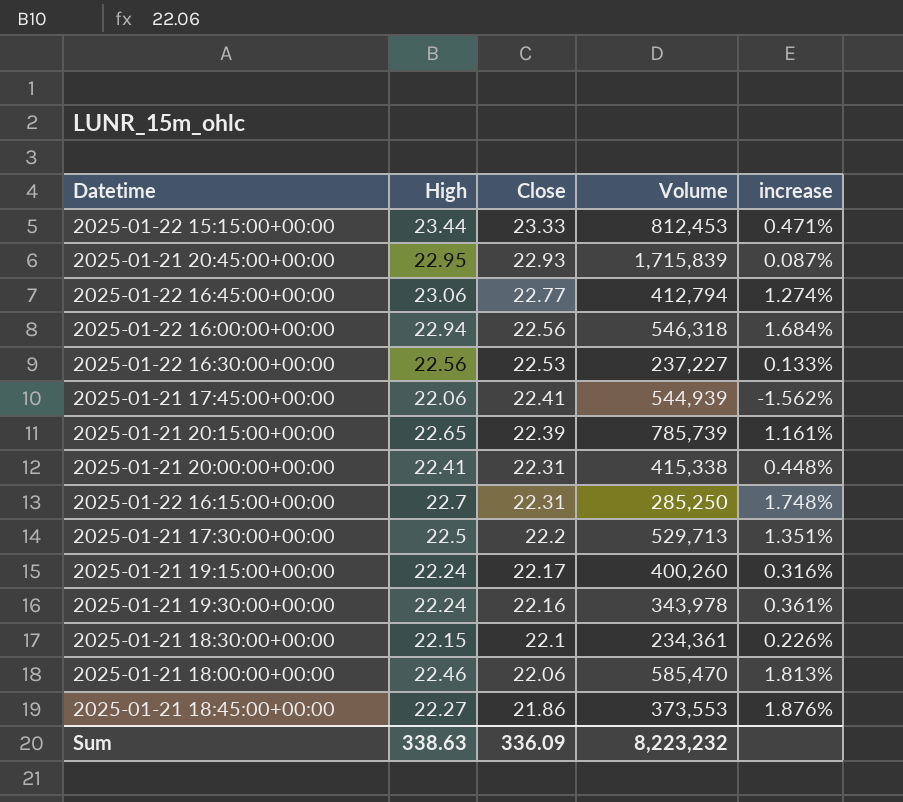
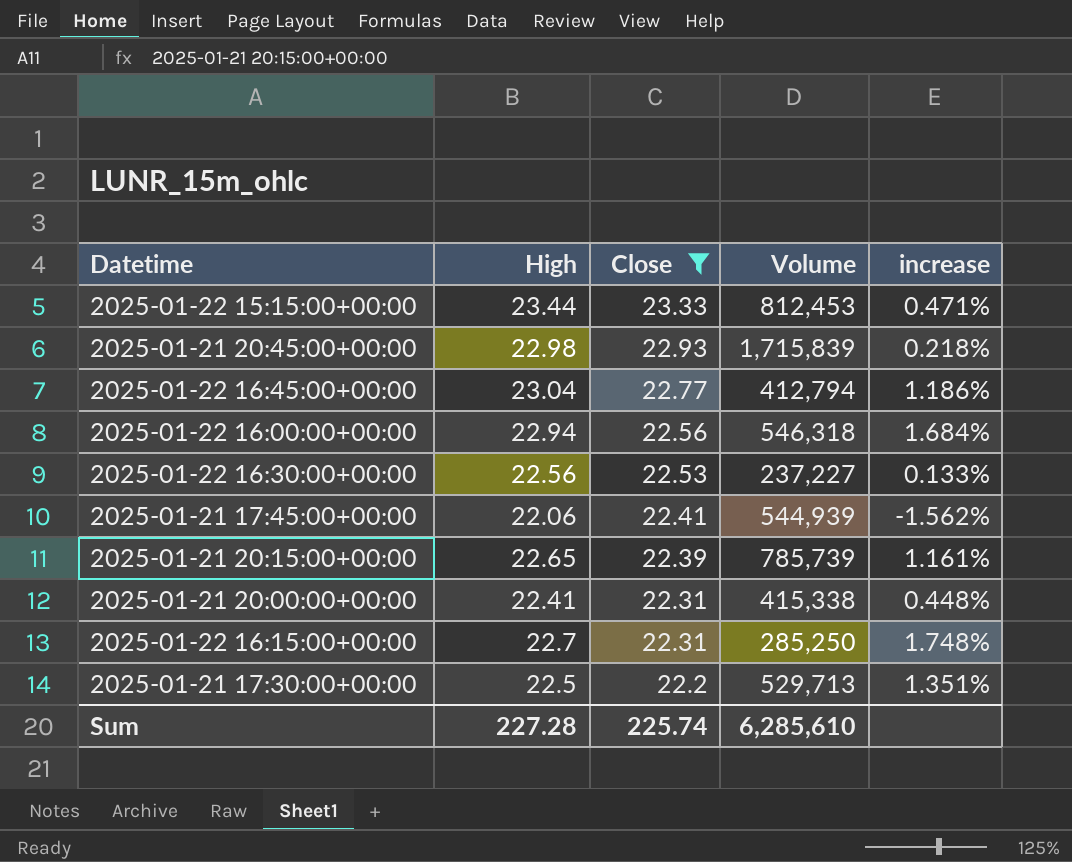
filter: none -> Close >= 22.2
2025-01-21 20:45:00+00:00 | High: 22.95 -> 22.98
2025-01-21 20:45:00+00:00 | increase: 0.087% -> 0.218%
2025-01-22 16:45:00+00:00 | High: 23.06 -> 23.04
2025-01-22 16:45:00+00:00 | increase: 1.274% -> 1.186%
Sum | High: 338.63 -> 227.28
Sum | Close: 336.09 -> 225.74
Sum | Volume: 8,223,232 -> 6,285,610

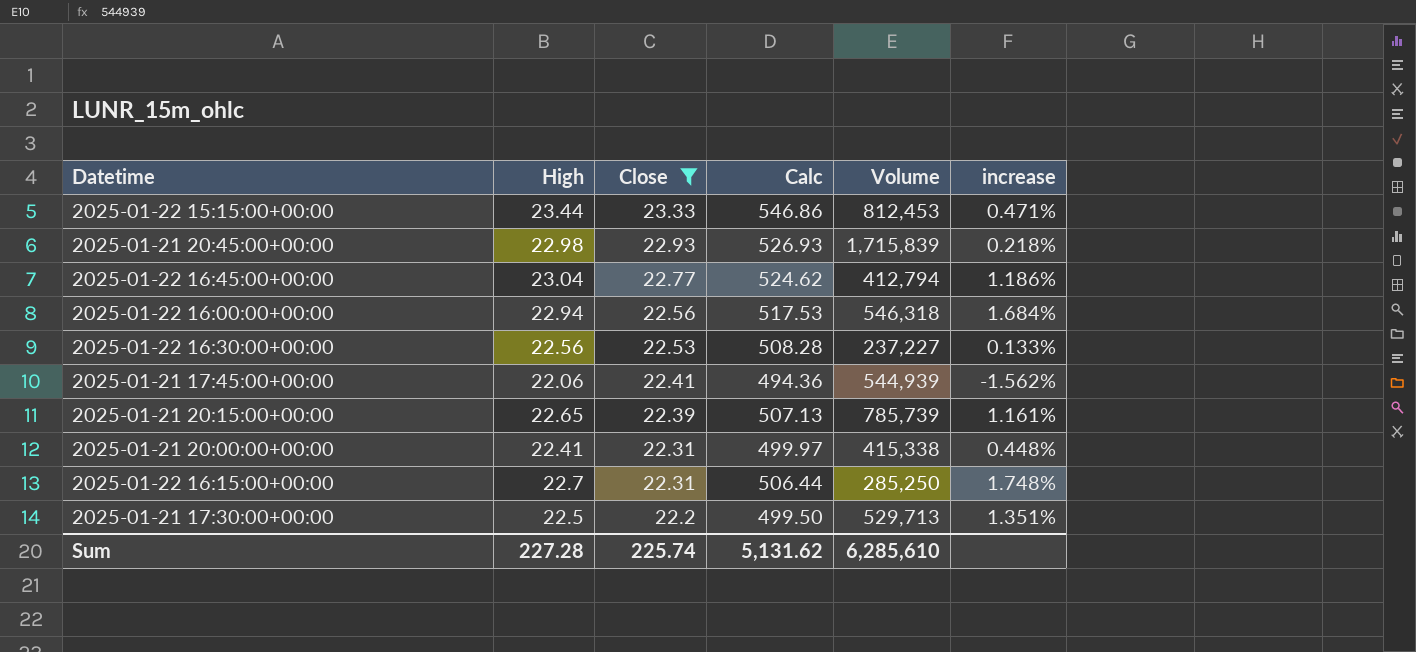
column Calc | formula: none -> [High] * [Close]

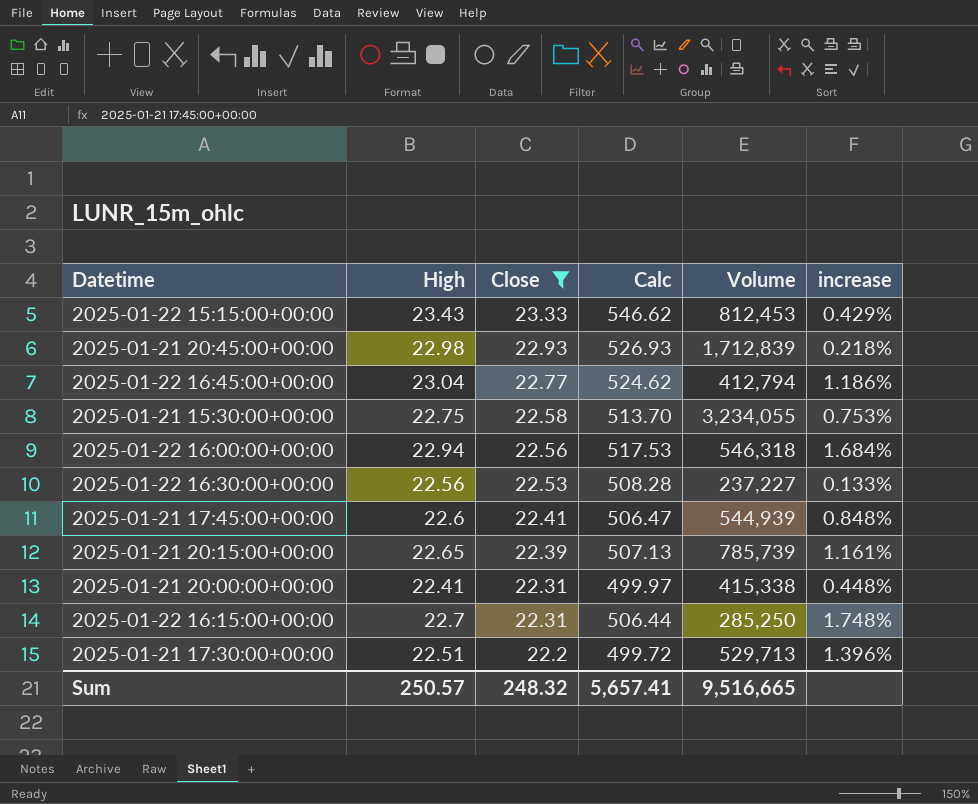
2025-01-22 15:15:00+00:00 | High: 23.44 -> 23.43
2025-01-22 15:15:00+00:00 | Calc: 546.86 -> 546.62
2025-01-22 15:15:00+00:00 | increase: 0.471% -> 0.429%
2025-01-21 20:45:00+00:00 | Volume: 1,715,839 -> 1,712,839
row 2025-01-21 15:30:00+00:00: none -> 22.75 | 22.58 | 513.70 | 3,234,055 | 0.753%
2025-01-21 17:45:00+00:00 | High: 22.06 -> 22.6
2025-01-21 17:45:00+00:00 | Calc: 494.36 -> 506.47
2025-01-21 17:45:00+00:00 | increase: -1.562% -> 0.848%
2025-01-21 17:30:00+00:00 | High: 22.5 -> 22.51
2025-01-21 17:30:00+00:00 | Calc: 499.50 -> 499.72
2025-01-21 17:30:00+00:00 | increase: 1.351% -> 1.396%
Sum | High: 227.28 -> 250.57
Sum | Close: 225.74 -> 248.32
Sum | Calc: 5,131.62 -> 5,657.41
Sum | Volume: 6,285,610 -> 9,516,665

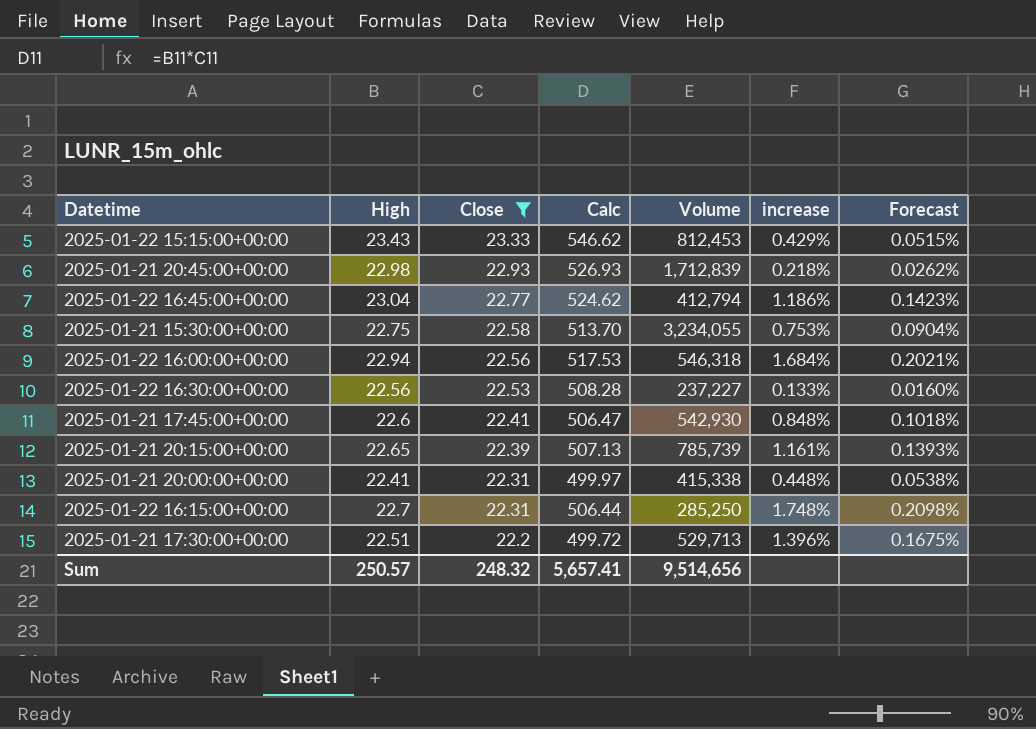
column Forecast | formula: none -> [increase] * 0.12
2025-01-21 17:45:00+00:00 | Volume: 544,939 -> 542,930
Sum | Volume: 9,516,665 -> 9,514,656

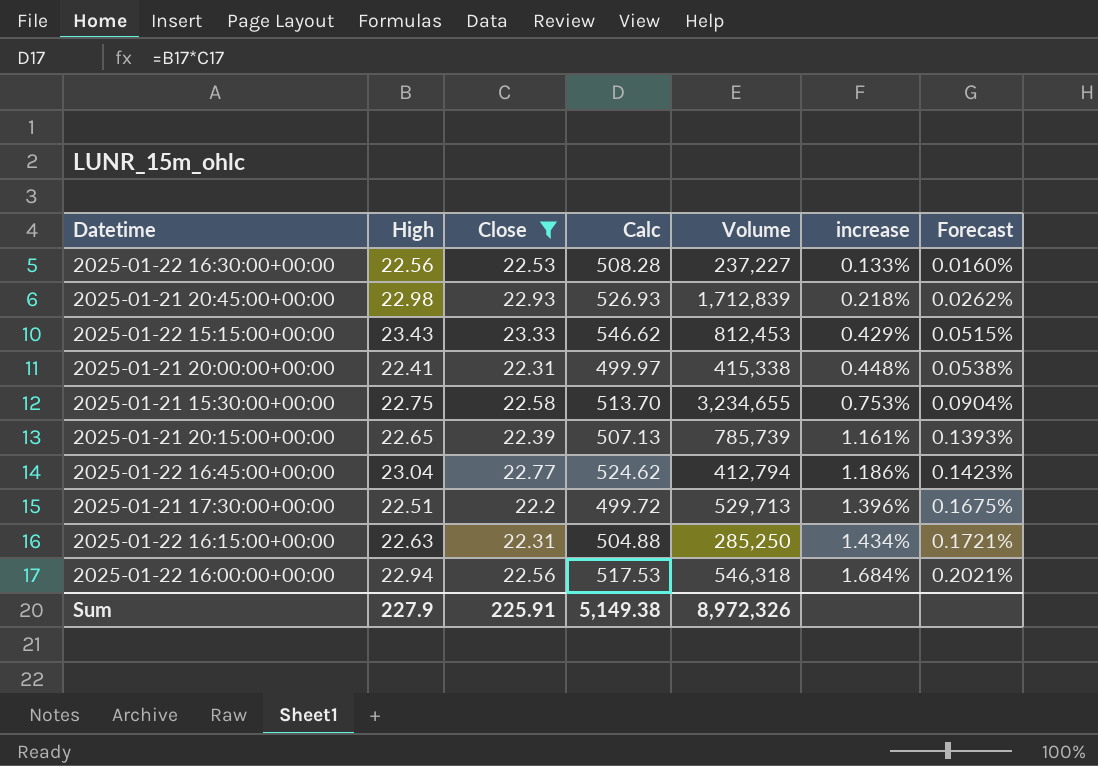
row order: Close descending -> increase ascending
row 2025-01-21 17:45:00+00:00: 22.6 | 22.41 | 506.47 | 542,930 | 0.848% | 0.1018% -> none
2025-01-21 15:30:00+00:00 | Volume: 3,234,055 -> 3,234,655
2025-01-22 16:15:00+00:00 | High: 22.7 -> 22.63
2025-01-22 16:15:00+00:00 | Calc: 506.44 -> 504.88
2025-01-22 16:15:00+00:00 | increase: 1.748% -> 1.434%
2025-01-22 16:15:00+00:00 | Forecast: 0.2098% -> 0.1721%
Sum | High: 250.57 -> 227.9
Sum | Close: 248.32 -> 225.91
Sum | Calc: 5,657.41 -> 5,149.38
Sum | Volume: 9,514,656 -> 8,972,326

